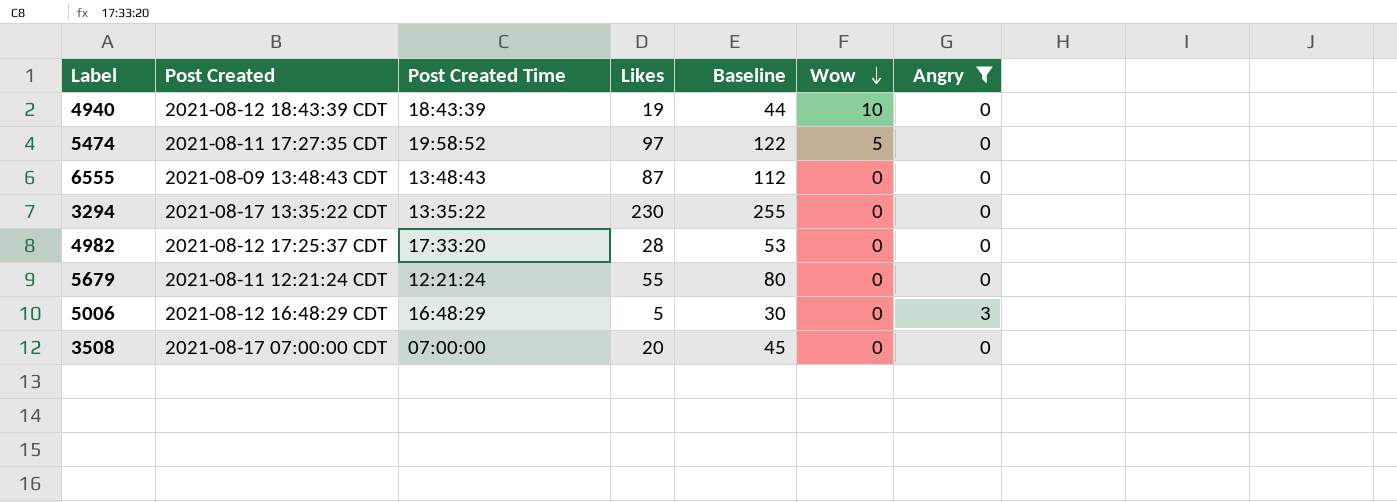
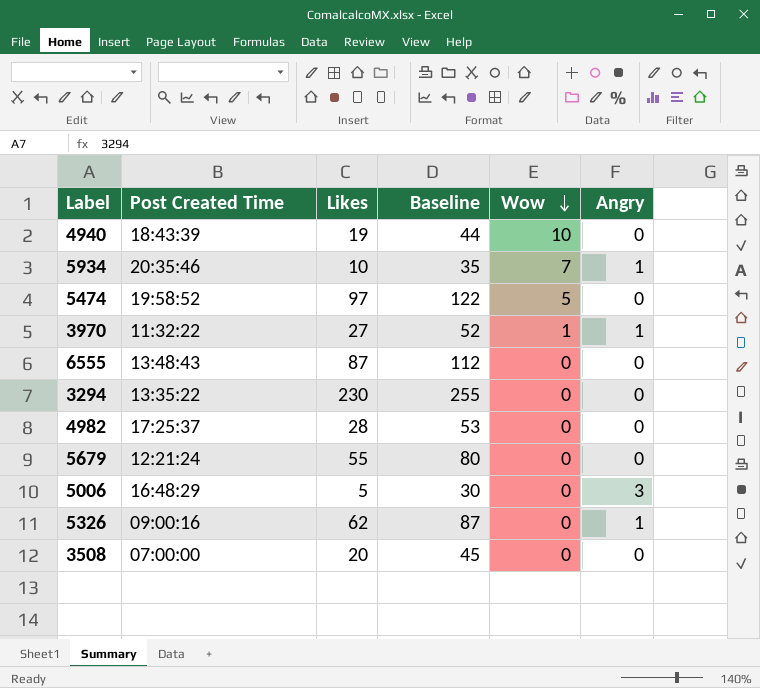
filter: Angry != 1 -> none
column Post Created | position: 2 -> none
4982 | Post Created Time: 17:33:20 -> 17:25:37

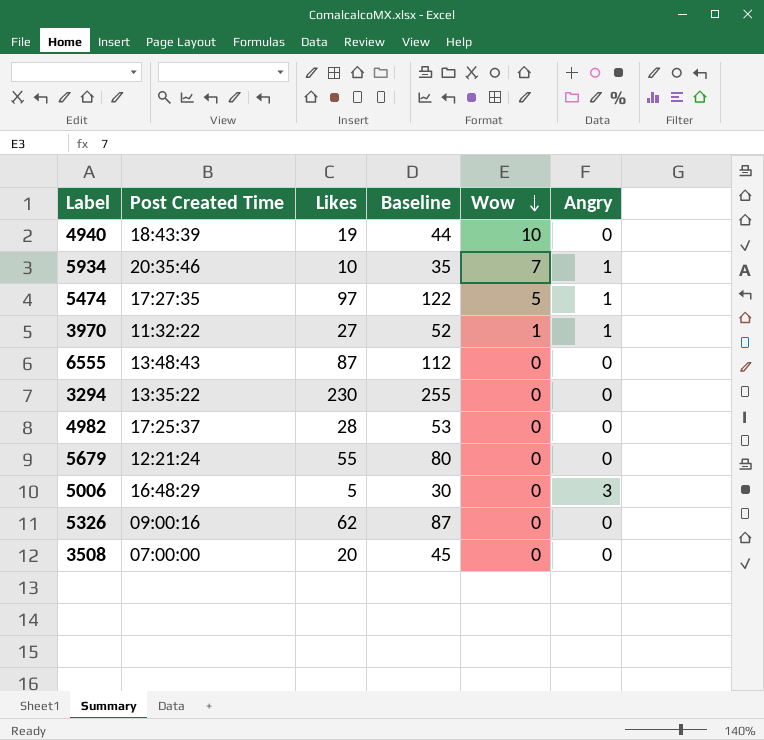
5474 | Post Created Time: 19:58:52 -> 17:27:35
5474 | Angry: 0 -> 1
5326 | Angry: 1 -> 0

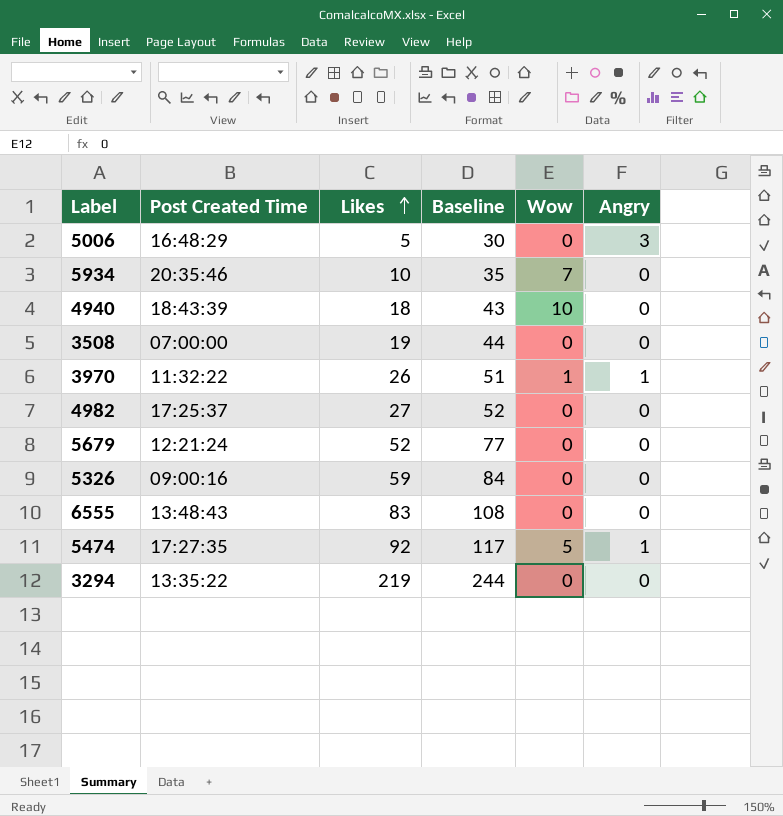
row order: Wow descending -> Likes ascending
5934 | Angry: 1 -> 0
4940 | Likes: 19 -> 18
4940 | Baseline: 44 -> 43
3508 | Likes: 20 -> 19
3508 | Baseline: 45 -> 44
3970 | Likes: 27 -> 26
3970 | Baseline: 52 -> 51
4982 | Likes: 28 -> 27
4982 | Baseline: 53 -> 52
5679 | Likes: 55 -> 52
5679 | Baseline: 80 -> 77
5326 | Likes: 62 -> 59
5326 | Baseline: 87 -> 84
6555 | Likes: 87 -> 83
6555 | Baseline: 112 -> 108
5474 | Likes: 97 -> 92
5474 | Baseline: 122 -> 117
3294 | Likes: 230 -> 219
3294 | Baseline: 255 -> 244

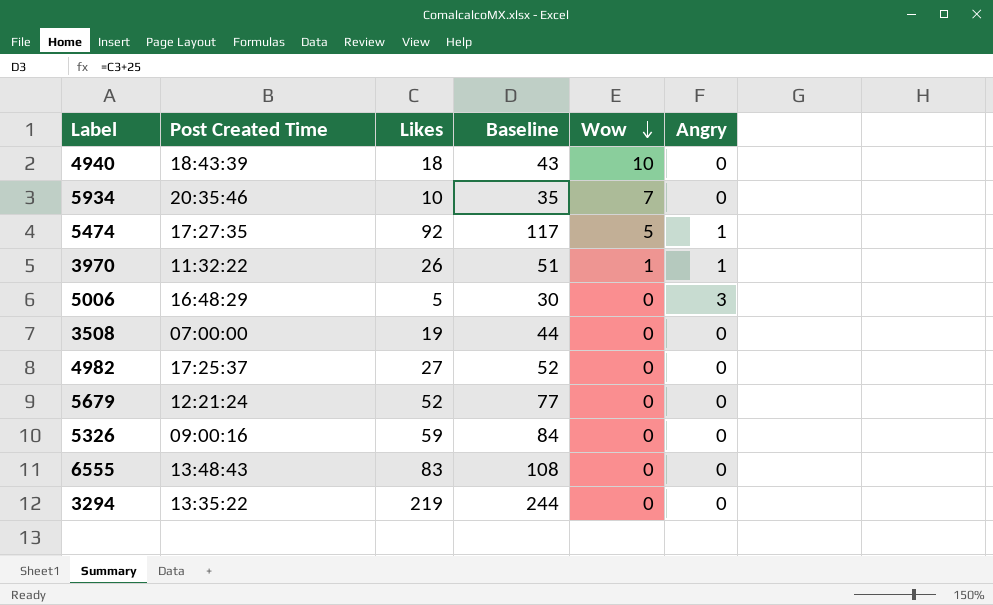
row order: Likes ascending -> Wow descending

